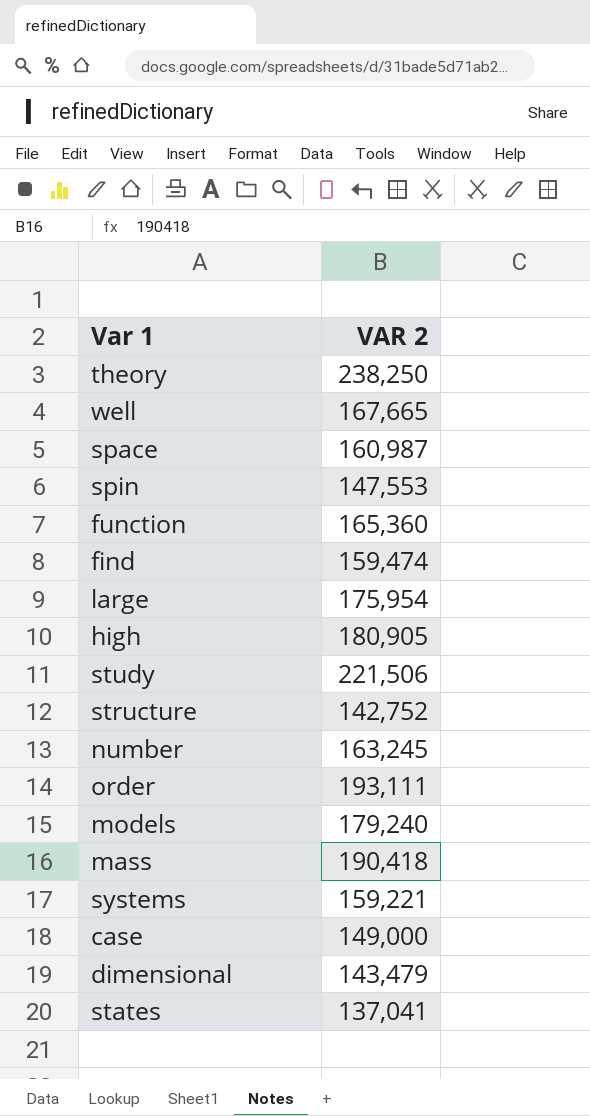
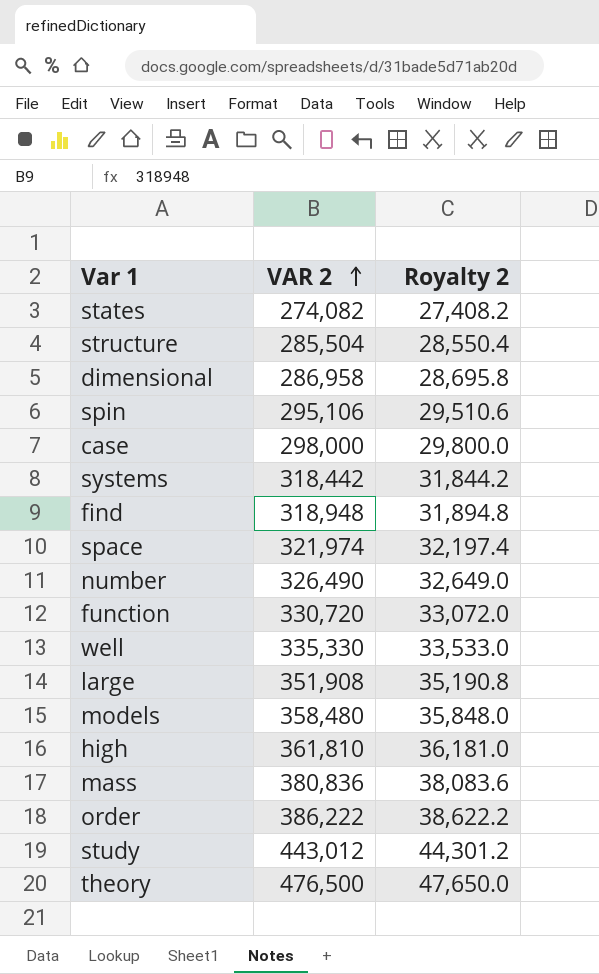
row order: none -> VAR 2 ascending
column Royalty 2 | formula: none -> [VAR 2] * 0.1
states | VAR 2: 137,041 -> 274,082
structure | VAR 2: 142,752 -> 285,504
dimensional | VAR 2: 143,479 -> 286,958
spin | VAR 2: 147,553 -> 295,106
case | VAR 2: 149,000 -> 298,000
systems | VAR 2: 159,221 -> 318,442
find | VAR 2: 159,474 -> 318,948
space | VAR 2: 160,987 -> 321,974
number | VAR 2: 163,245 -> 326,490
function | VAR 2: 165,360 -> 330,720
well | VAR 2: 167,665 -> 335,330
large | VAR 2: 175,954 -> 351,908
models | VAR 2: 179,240 -> 358,480
high | VAR 2: 180,905 -> 361,810
mass | VAR 2: 190,418 -> 380,836
order | VAR 2: 193,111 -> 386,222
study | VAR 2: 221,506 -> 443,012
theory | VAR 2: 238,250 -> 476,500

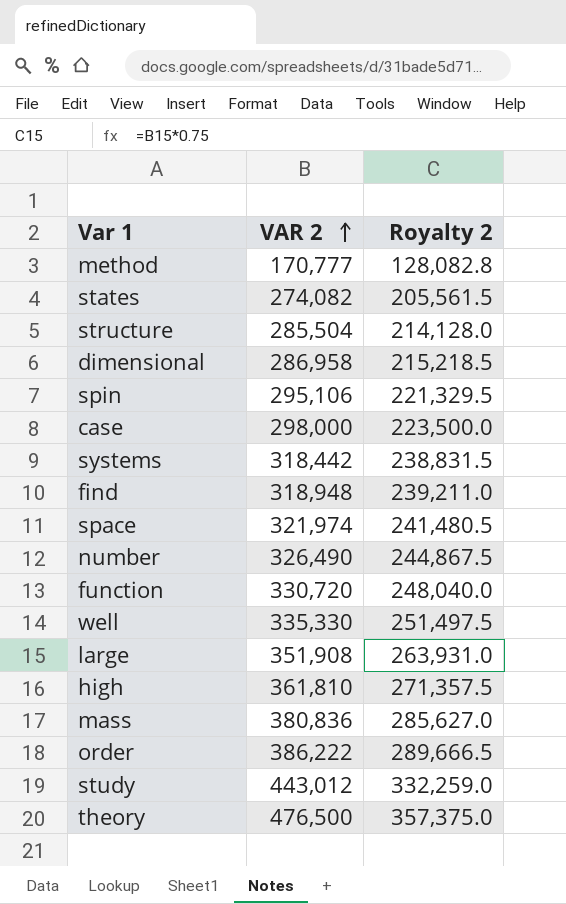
column Royalty 2 | formula: [VAR 2] * 0.1 -> [VAR 2] * 0.75
row models: 358,480 | 35,848.0 -> none
row method: none -> 170,777 | 128,082.8

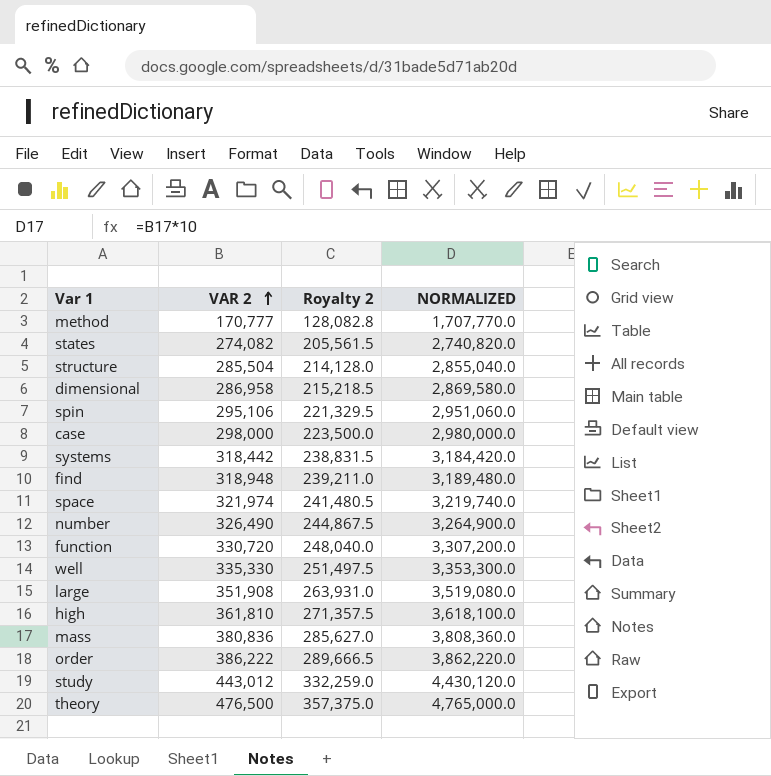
column NORMALIZED | formula: none -> [VAR 2] * 10

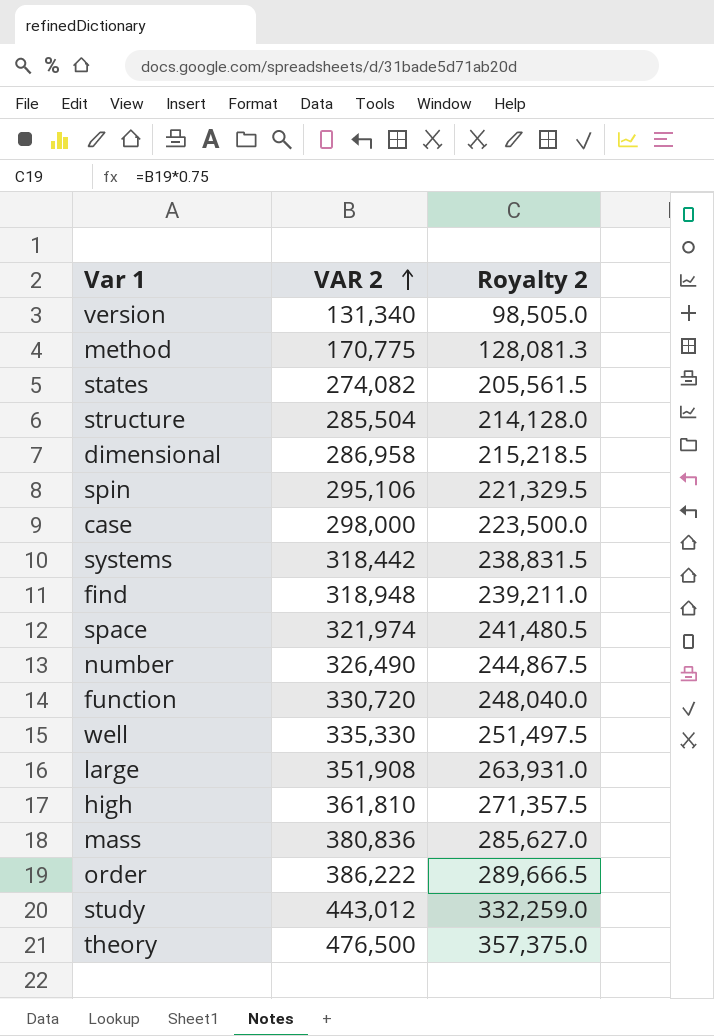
column NORMALIZED | formula: [VAR 2] * 10 -> none
row version: none -> 131,340 | 98,505.0
method | VAR 2: 170,777 -> 170,775
method | Royalty 2: 128,082.8 -> 128,081.3

